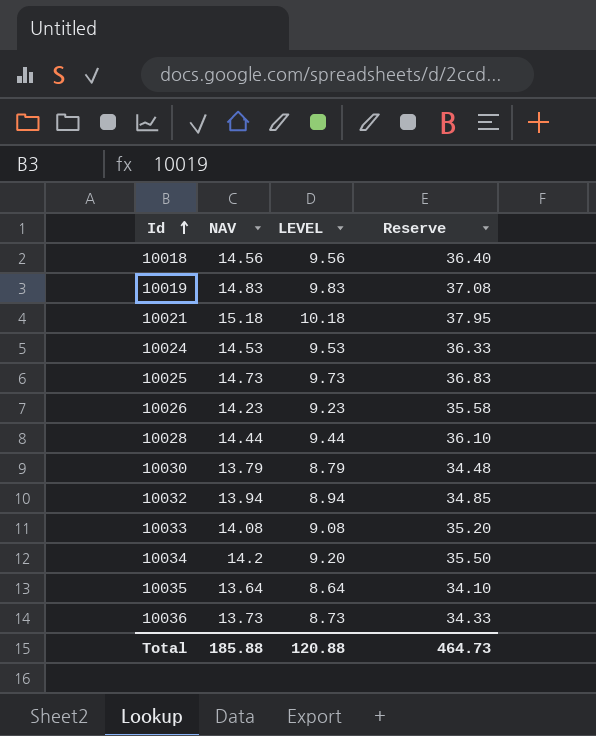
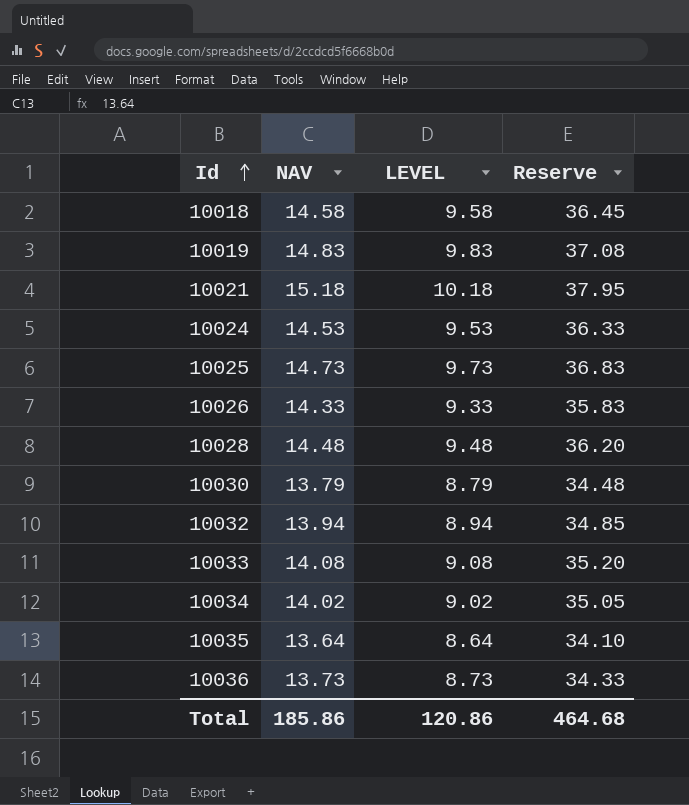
10018 | NAV: 14.56 -> 14.58
10018 | LEVEL: 9.56 -> 9.58
10018 | Reserve: 36.40 -> 36.45
10026 | NAV: 14.23 -> 14.33
10026 | LEVEL: 9.23 -> 9.33
10026 | Reserve: 35.58 -> 35.83
10028 | NAV: 14.44 -> 14.48
10028 | LEVEL: 9.44 -> 9.48
10028 | Reserve: 36.10 -> 36.20
10034 | NAV: 14.2 -> 14.02
10034 | LEVEL: 9.20 -> 9.02
10034 | Reserve: 35.50 -> 35.05
Total | NAV: 185.88 -> 185.86
Total | LEVEL: 120.88 -> 120.86
Total | Reserve: 464.73 -> 464.68

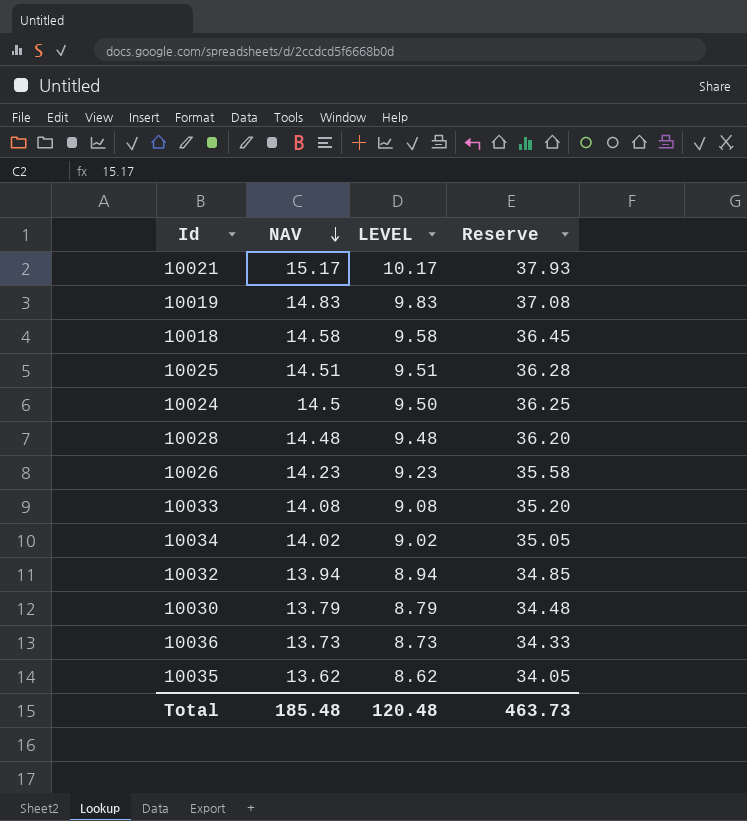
row order: Id ascending -> NAV descending
10021 | NAV: 15.18 -> 15.17
10021 | LEVEL: 10.18 -> 10.17
10021 | Reserve: 37.95 -> 37.93
10025 | NAV: 14.73 -> 14.51
10025 | LEVEL: 9.73 -> 9.51
10025 | Reserve: 36.83 -> 36.28
10024 | NAV: 14.53 -> 14.5
10024 | LEVEL: 9.53 -> 9.50
10024 | Reserve: 36.33 -> 36.25
10026 | NAV: 14.33 -> 14.23
10026 | LEVEL: 9.33 -> 9.23
10026 | Reserve: 35.83 -> 35.58
10035 | NAV: 13.64 -> 13.62
10035 | LEVEL: 8.64 -> 8.62
10035 | Reserve: 34.10 -> 34.05
Total | NAV: 185.86 -> 185.48
Total | LEVEL: 120.86 -> 120.48
Total | Reserve: 464.68 -> 463.73

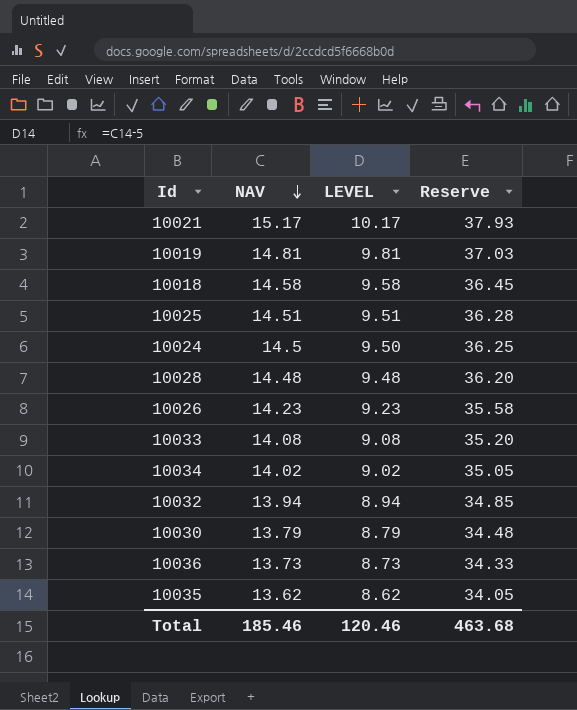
10019 | NAV: 14.83 -> 14.81
10019 | LEVEL: 9.83 -> 9.81
10019 | Reserve: 37.08 -> 37.03
Total | NAV: 185.48 -> 185.46
Total | LEVEL: 120.48 -> 120.46
Total | Reserve: 463.73 -> 463.68

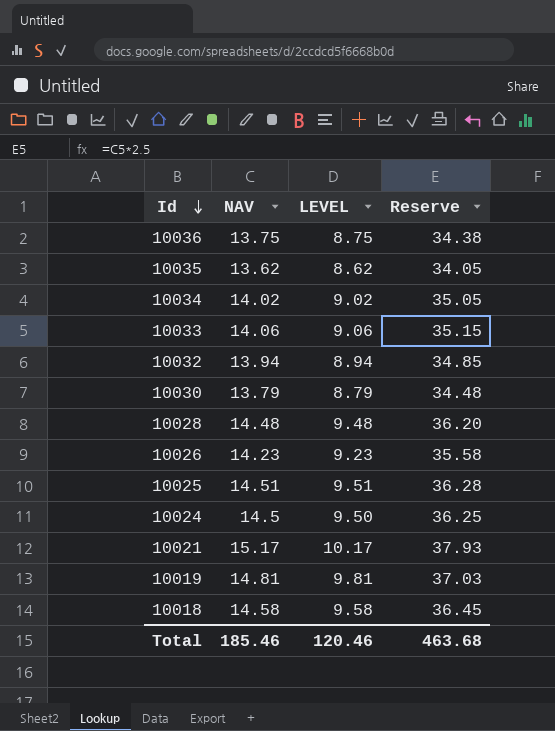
row order: NAV descending -> Id descending
10036 | NAV: 13.73 -> 13.75
10036 | LEVEL: 8.73 -> 8.75
10036 | Reserve: 34.33 -> 34.38
10033 | NAV: 14.08 -> 14.06
10033 | LEVEL: 9.08 -> 9.06
10033 | Reserve: 35.20 -> 35.15

